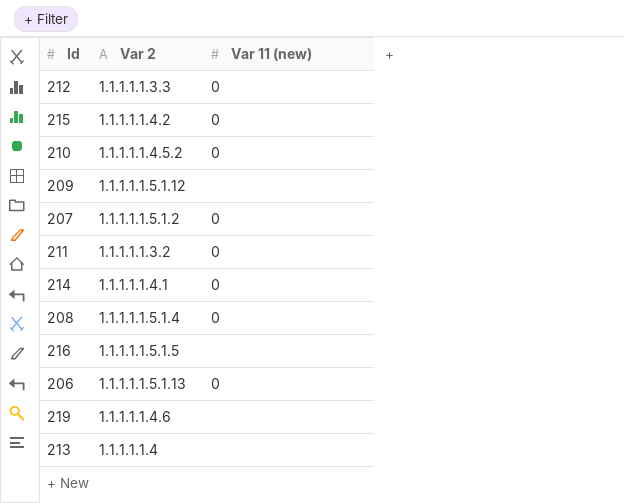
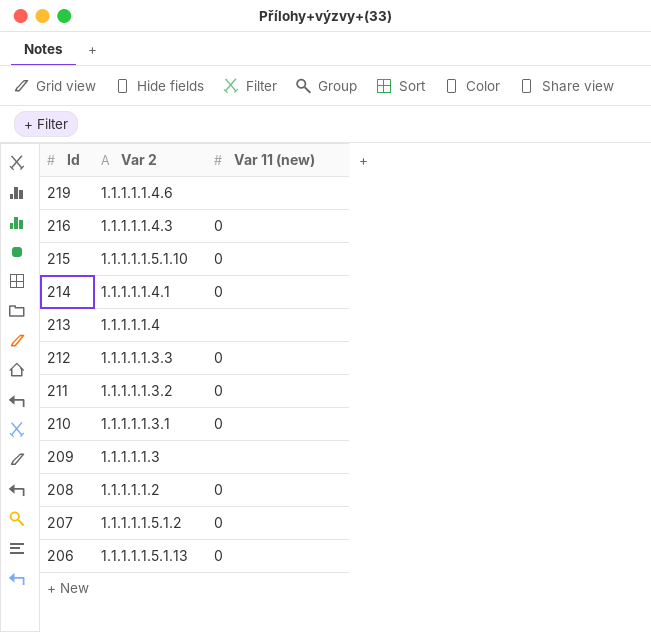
row order: none -> Id descending
216 | Var 2: 1.1.1.1.1.5.1.5 -> 1.1.1.1.1.4.3
216 | Var 11 (new): none -> 0
215 | Var 2: 1.1.1.1.1.4.2 -> 1.1.1.1.1.5.1.10
210 | Var 2: 1.1.1.1.1.4.5.2 -> 1.1.1.1.1.3.1
209 | Var 2: 1.1.1.1.1.5.1.12 -> 1.1.1.1.1.3
208 | Var 2: 1.1.1.1.1.5.1.4 -> 1.1.1.1.1.2

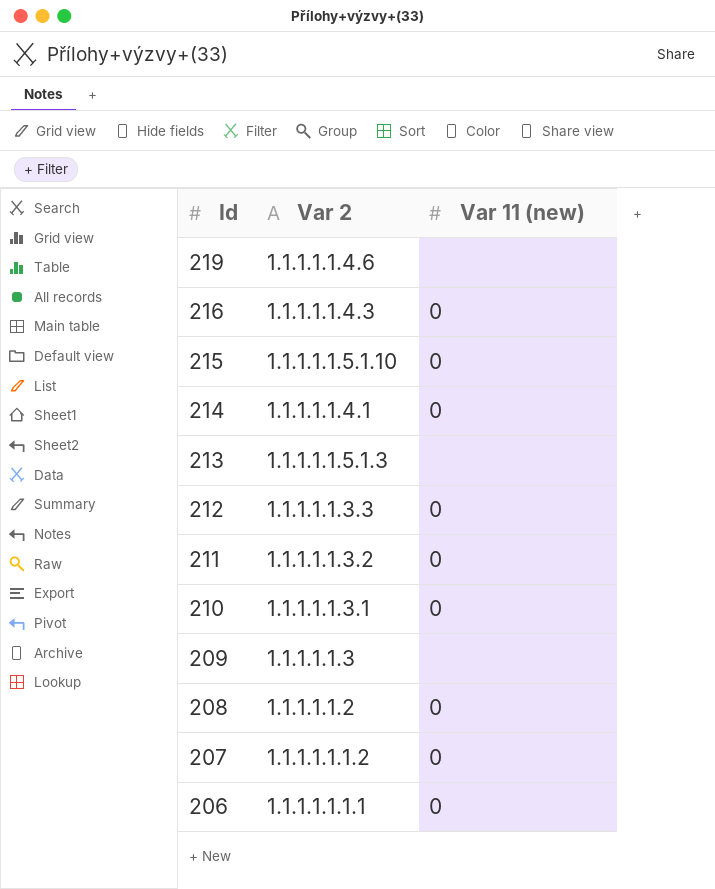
213 | Var 2: 1.1.1.1.1.4 -> 1.1.1.1.1.5.1.3
207 | Var 2: 1.1.1.1.1.5.1.2 -> 1.1.1.1.1.1.2
206 | Var 2: 1.1.1.1.1.5.1.13 -> 1.1.1.1.1.1.1

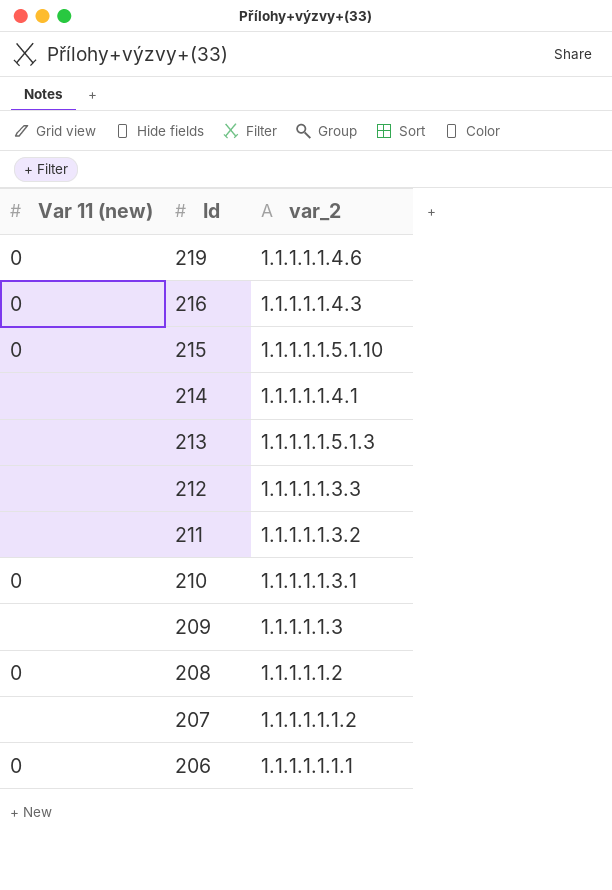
column Var 11 (new) | position: 3 -> 1
column name: Var 2 -> var_2
219 | Var 11 (new): none -> 0
214 | Var 11 (new): 0 -> none
212 | Var 11 (new): 0 -> none
211 | Var 11 (new): 0 -> none
207 | Var 11 (new): 0 -> none

